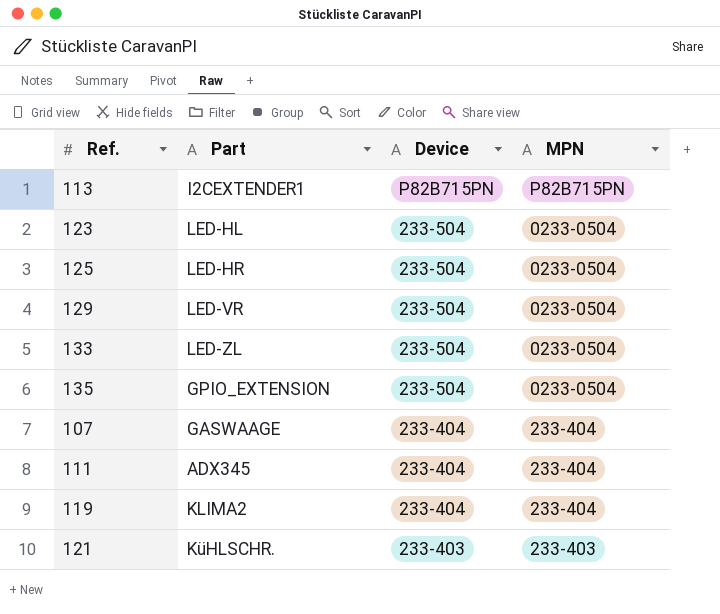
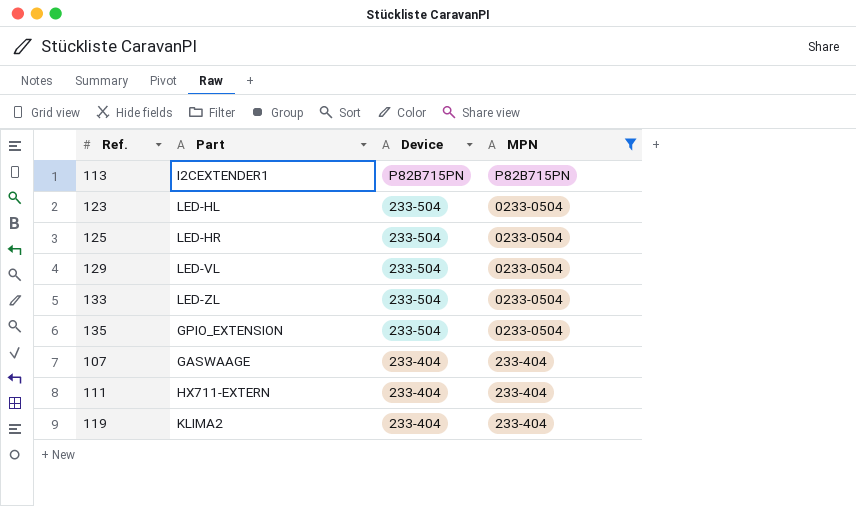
filter: none -> MPN != 233-403
129 | Part: LED-VR -> LED-VL
111 | Part: ADX345 -> HX711-EXTERN

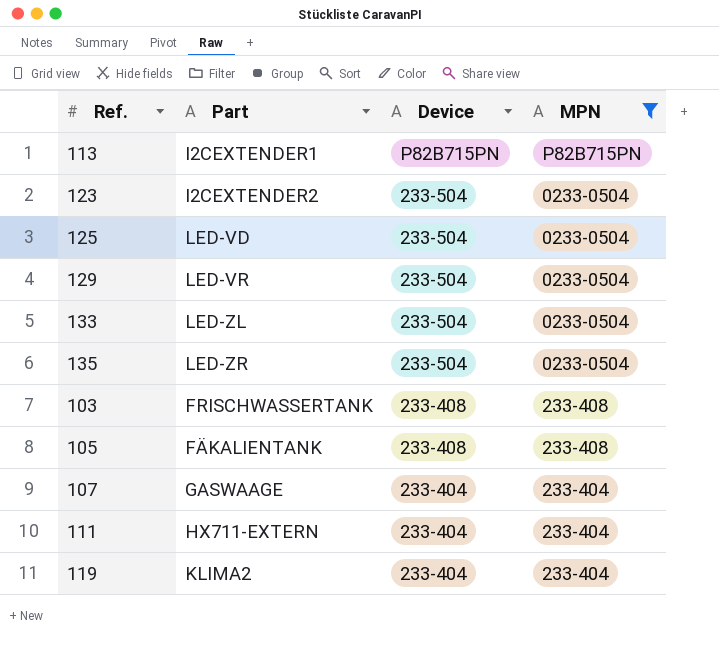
123 | Part: LED-HL -> I2CEXTENDER2
125 | Part: LED-HR -> LED-VD
129 | Part: LED-VL -> LED-VR
135 | Part: GPIO_EXTENSION -> LED-ZR
row 103: none -> FRISCHWASSERTANK | 233-408 | 233-408
row 105: none -> FÄKALIENTANK | 233-408 | 233-408

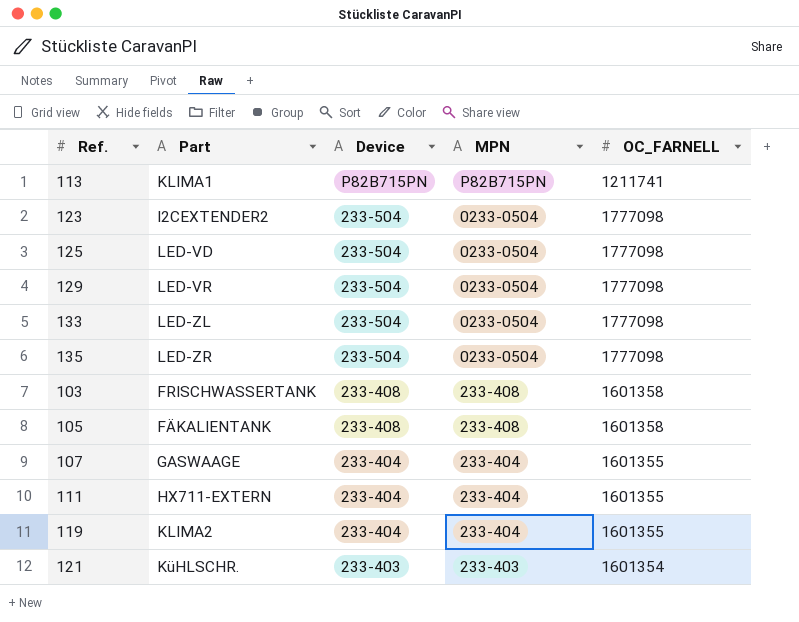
filter: MPN != 233-403 -> none
column OC_FARNELL | position: none -> 5
113 | Part: I2CEXTENDER1 -> KLIMA1

